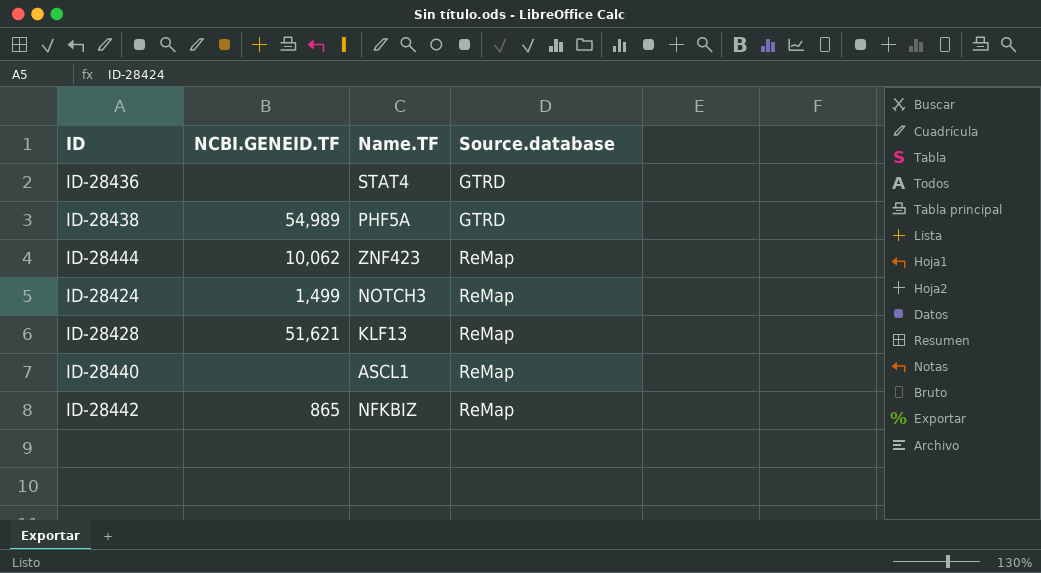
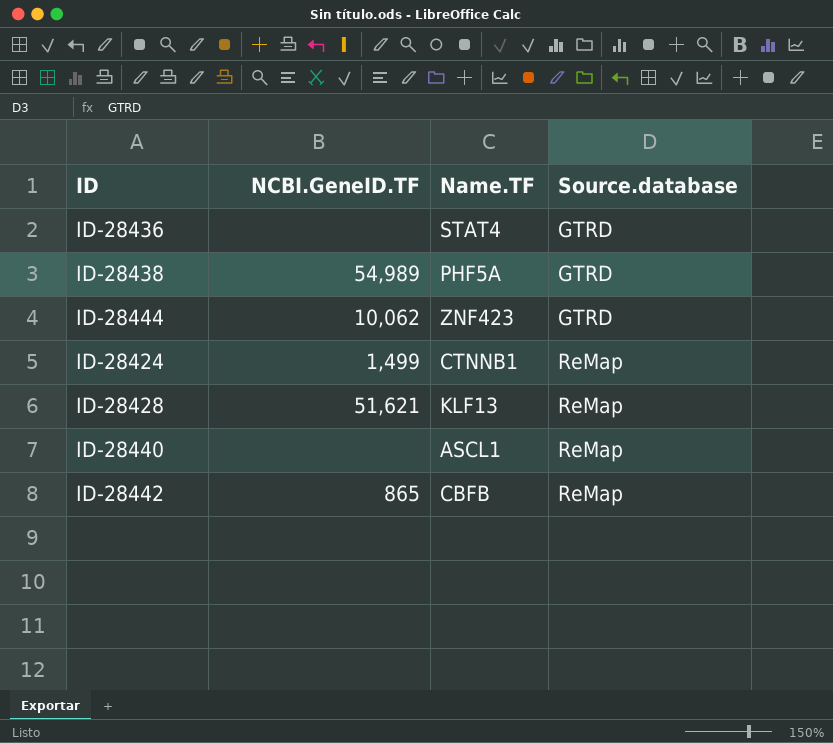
column name: NCBI.GENEID.TF -> NCBI.GeneID.TF
ID-28444 | Source.database: ReMap -> GTRD
ID-28424 | Name.TF: NOTCH3 -> CTNNB1
ID-28442 | Name.TF: NFKBIZ -> CBFB

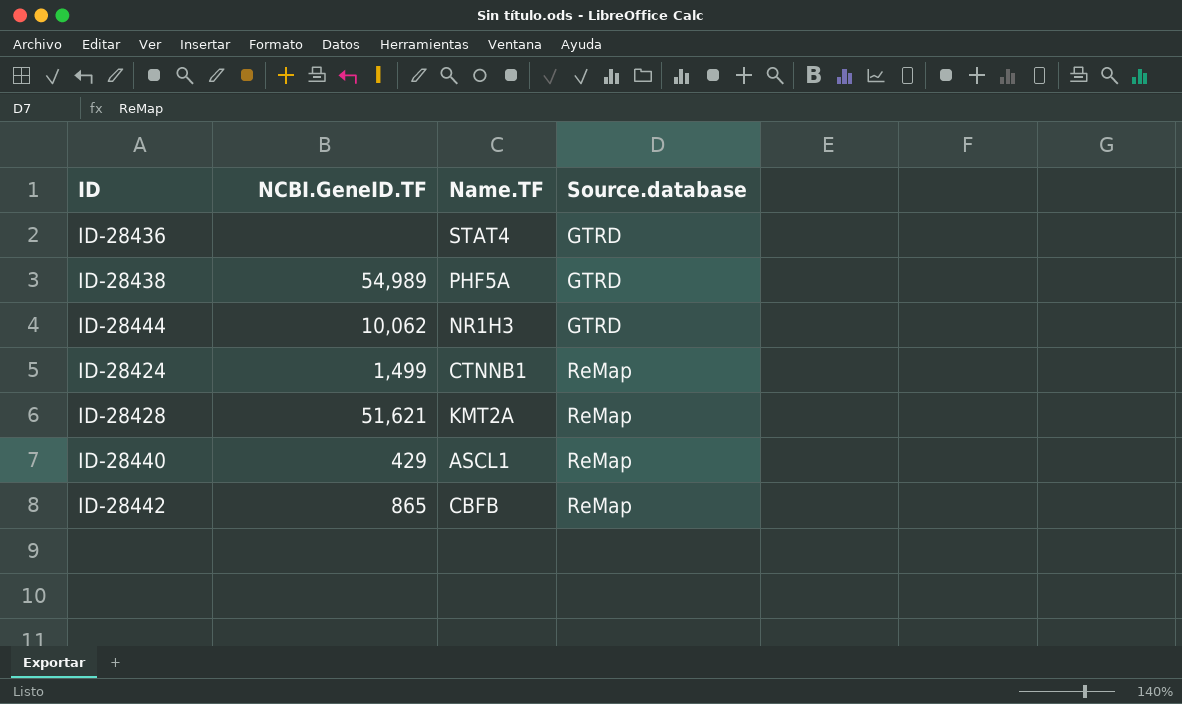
ID-28444 | Name.TF: ZNF423 -> NR1H3
ID-28428 | Name.TF: KLF13 -> KMT2A
ID-28440 | NCBI.GeneID.TF: none -> 429

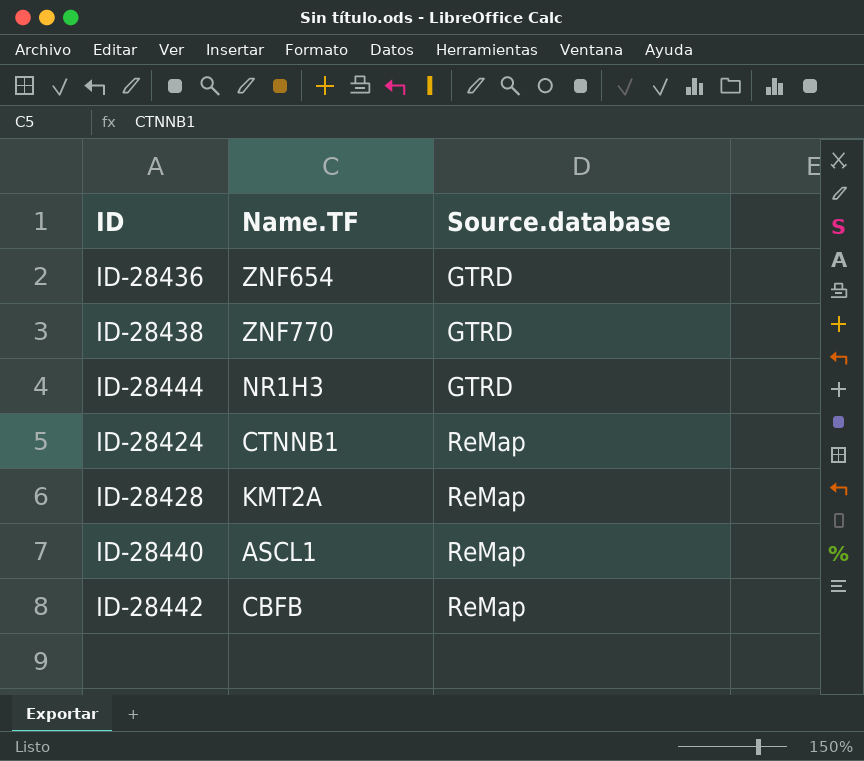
column NCBI.GeneID.TF | position: 2 -> none
ID-28436 | Name.TF: STAT4 -> ZNF654
ID-28438 | Name.TF: PHF5A -> ZNF770

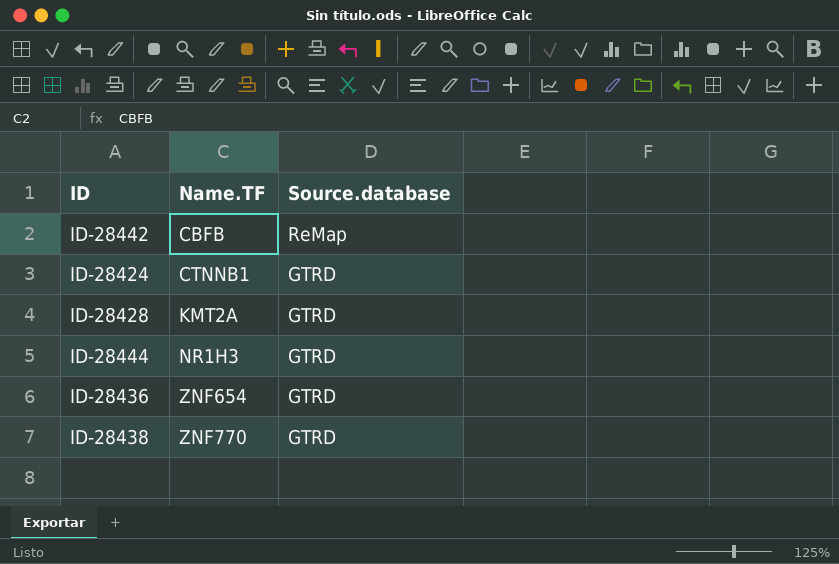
row order: Source.database ascending -> Name.TF ascending
row ID-28440: ASCL1 | ReMap -> none
ID-28424 | Source.database: ReMap -> GTRD
ID-28428 | Source.database: ReMap -> GTRD

